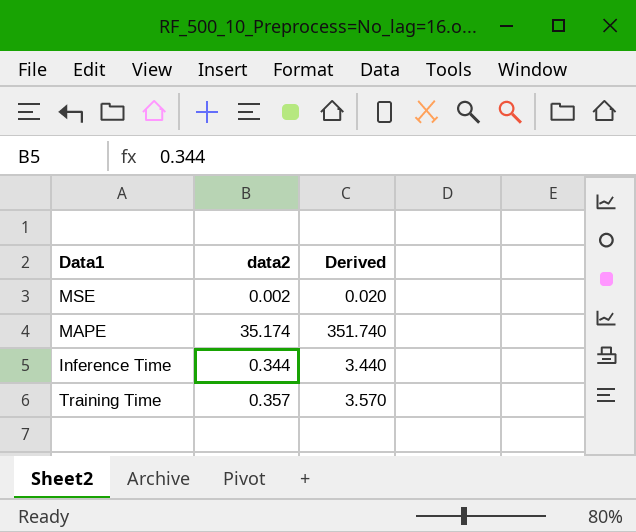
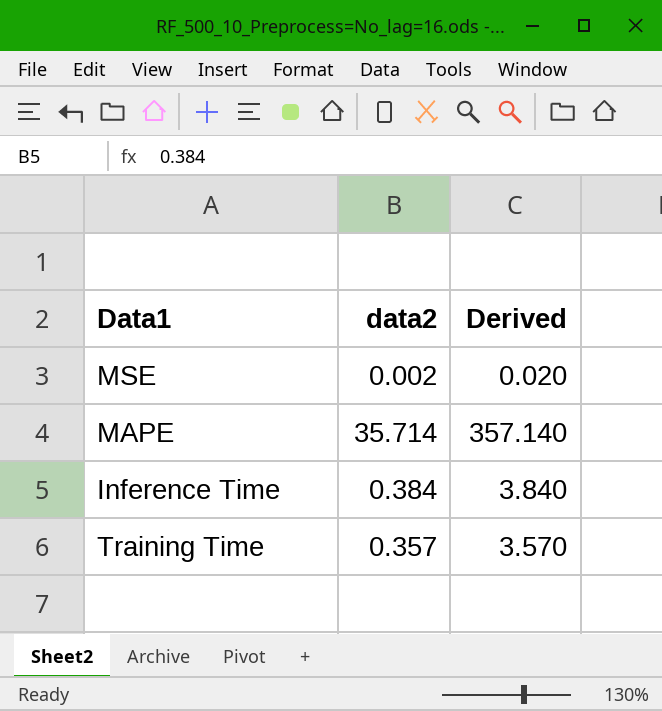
MAPE | data2: 35.174 -> 35.714
MAPE | Derived: 351.740 -> 357.140
Inference Time | data2: 0.344 -> 0.384
Inference Time | Derived: 3.440 -> 3.840

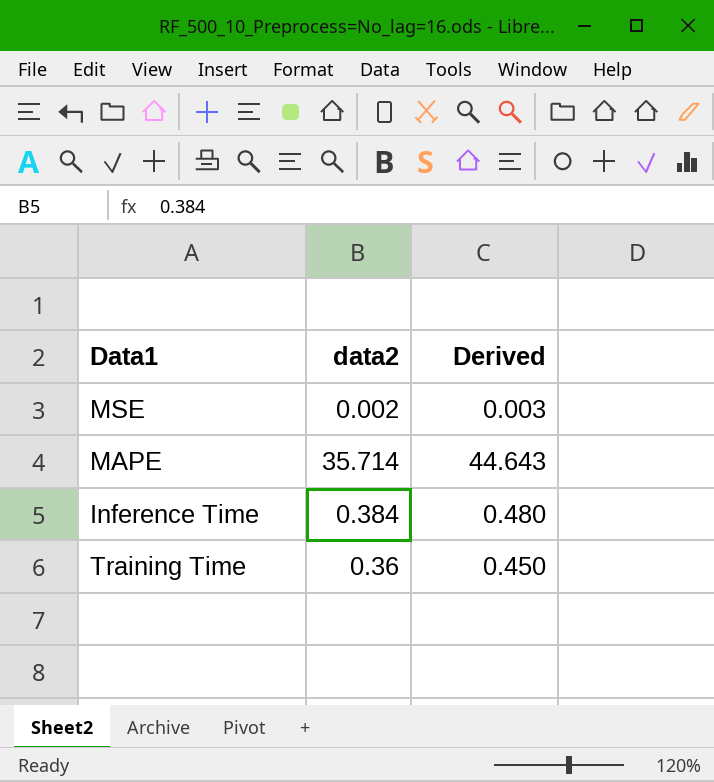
column Derived | formula: [data2] * 10 -> [data2] * 1.25
Training Time | data2: 0.357 -> 0.36

